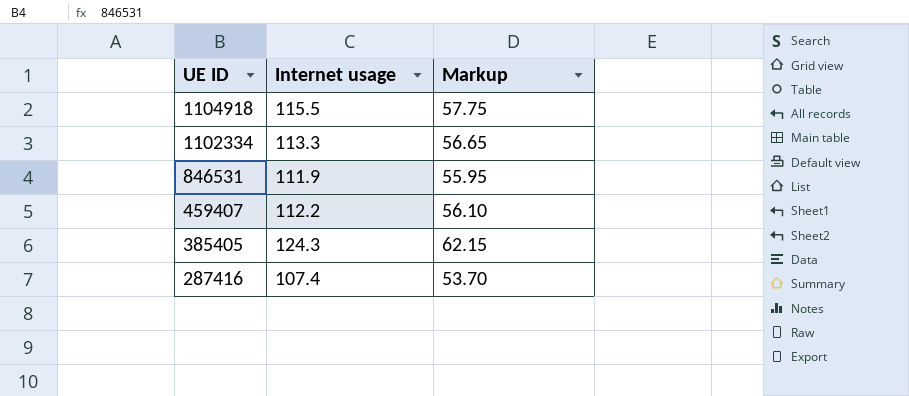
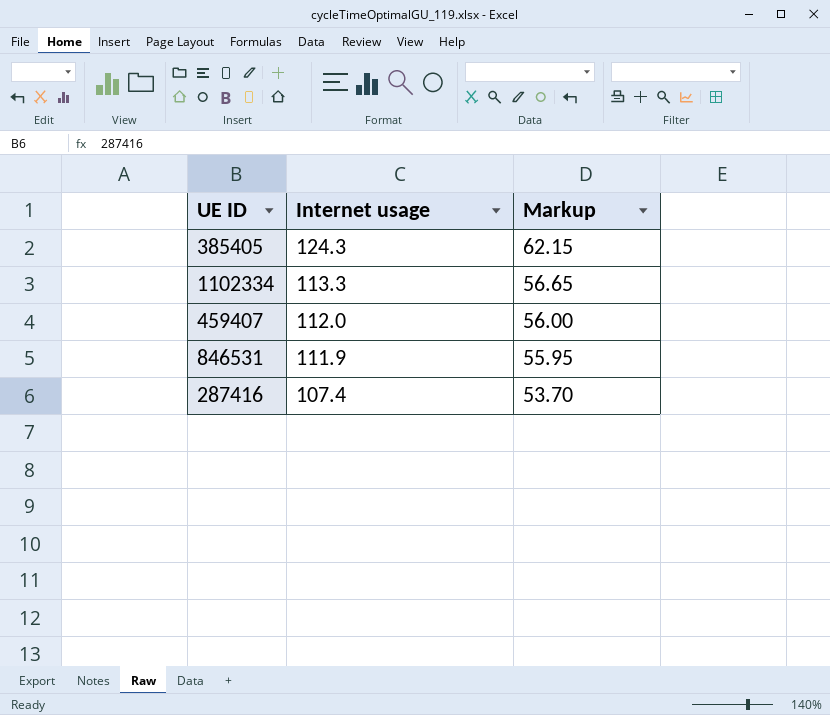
row order: UE ID descending -> Internet usage descending
row 1104918: 115.5 | 57.75 -> none
459407 | Internet usage: 112.2 -> 112.0
459407 | Markup: 56.10 -> 56.00

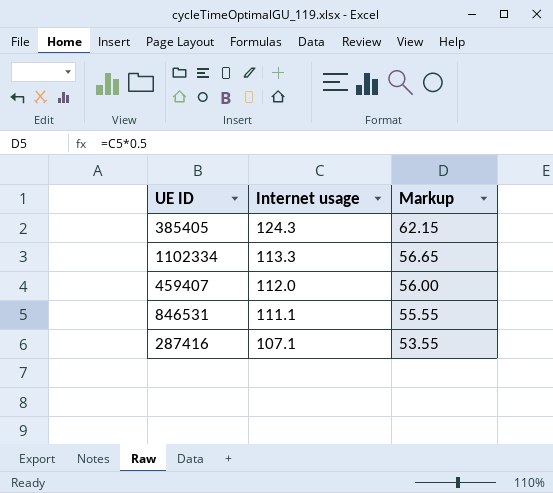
846531 | Internet usage: 111.9 -> 111.1
846531 | Markup: 55.95 -> 55.55
287416 | Internet usage: 107.4 -> 107.1
287416 | Markup: 53.70 -> 53.55

